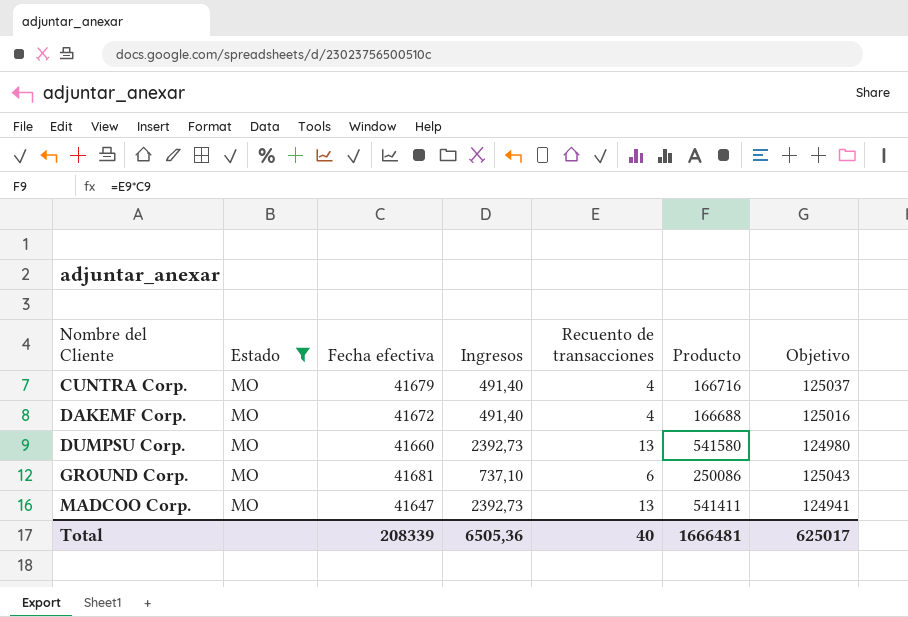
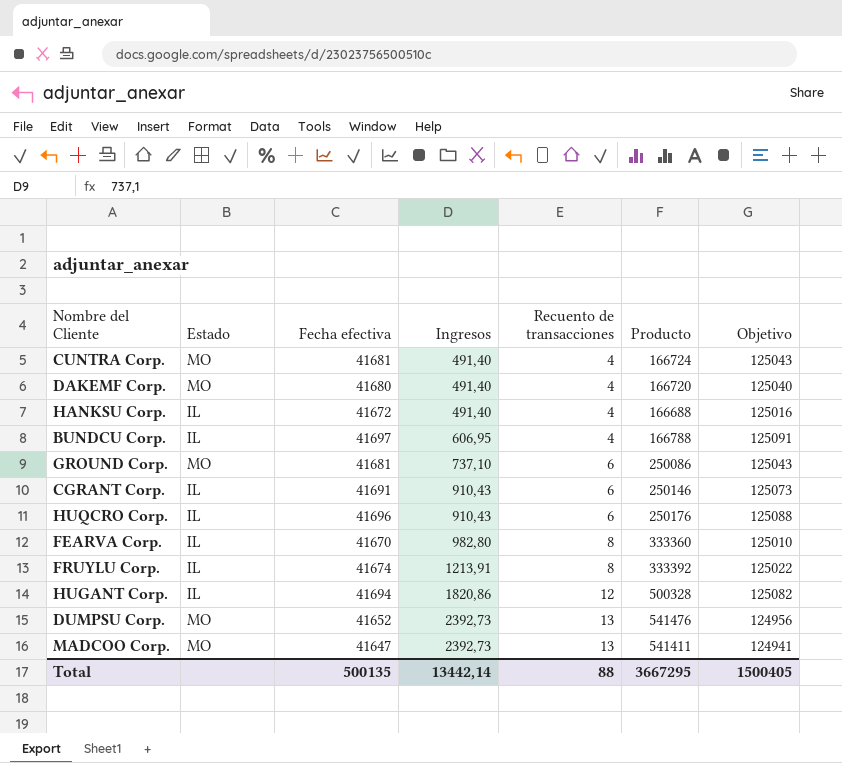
filter: Estado = MO -> none
row order: Nombre del Cliente ascending -> Ingresos ascending
CUNTRA Corp. | Fecha efectiva: 41679 -> 41681
CUNTRA Corp. | Producto: 166716 -> 166724
CUNTRA Corp. | Objetivo: 125037 -> 125043
DAKEMF Corp. | Fecha efectiva: 41672 -> 41680
DAKEMF Corp. | Producto: 166688 -> 166720
DAKEMF Corp. | Objetivo: 125016 -> 125040
DUMPSU Corp. | Fecha efectiva: 41660 -> 41652
DUMPSU Corp. | Producto: 541580 -> 541476
DUMPSU Corp. | Objetivo: 124980 -> 124956
Total | Fecha efectiva: 208339 -> 500135
Total | Ingresos: 6505,36 -> 13442,14
Total | Recuento de transacciones: 40 -> 88
Total | Producto: 1666481 -> 3667295
Total | Objetivo: 625017 -> 1500405

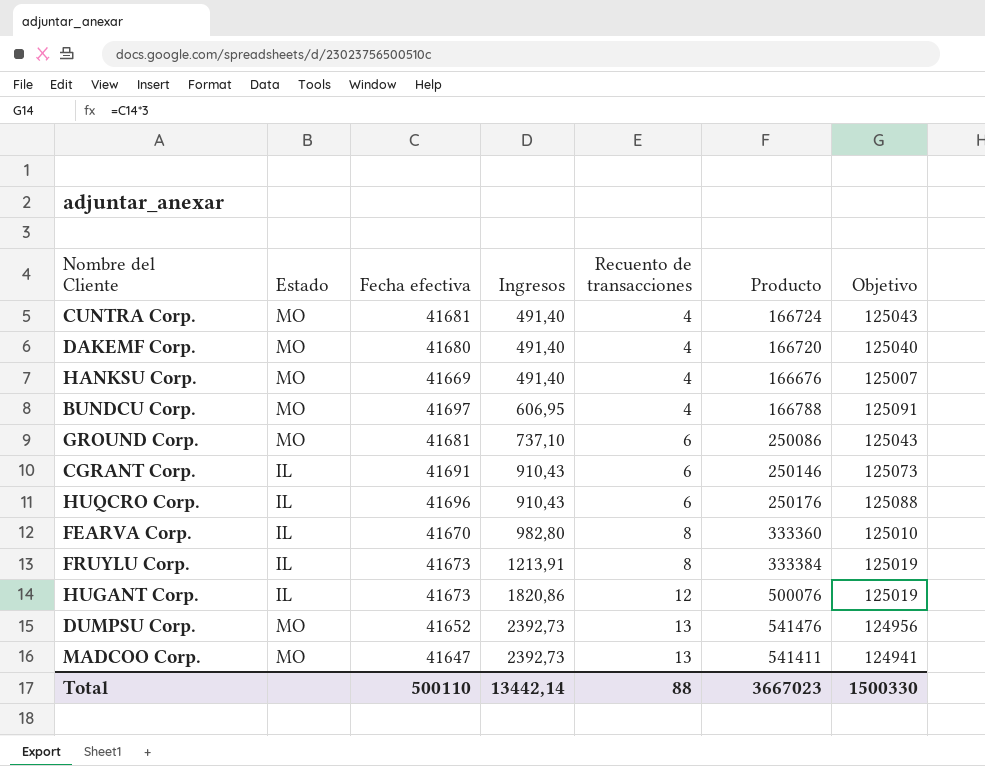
HANKSU Corp. | Estado: IL -> MO
HANKSU Corp. | Fecha efectiva: 41672 -> 41669
HANKSU Corp. | Producto: 166688 -> 166676
HANKSU Corp. | Objetivo: 125016 -> 125007
BUNDCU Corp. | Estado: IL -> MO
FRUYLU Corp. | Fecha efectiva: 41674 -> 41673
FRUYLU Corp. | Producto: 333392 -> 333384
FRUYLU Corp. | Objetivo: 125022 -> 125019
HUGANT Corp. | Fecha efectiva: 41694 -> 41673
HUGANT Corp. | Producto: 500328 -> 500076
HUGANT Corp. | Objetivo: 125082 -> 125019
Total | Fecha efectiva: 500135 -> 500110
Total | Producto: 3667295 -> 3667023
Total | Objetivo: 1500405 -> 1500330

